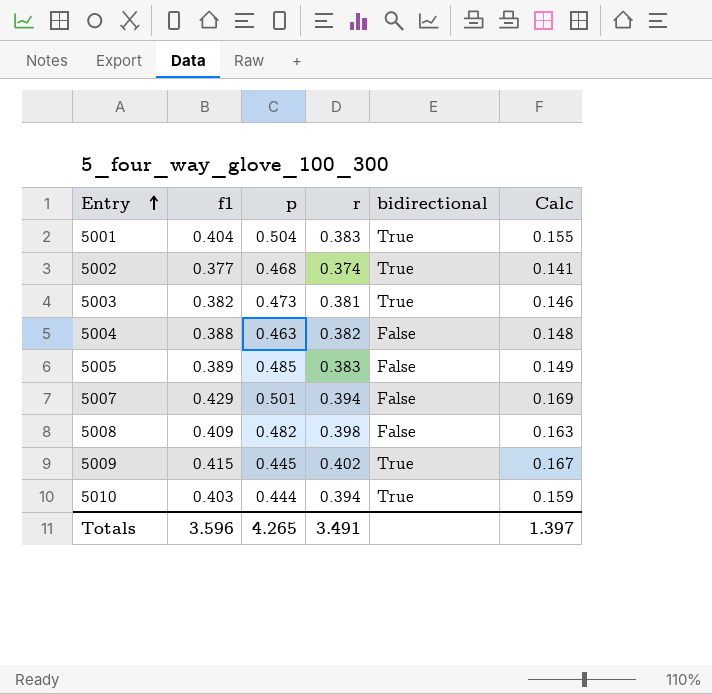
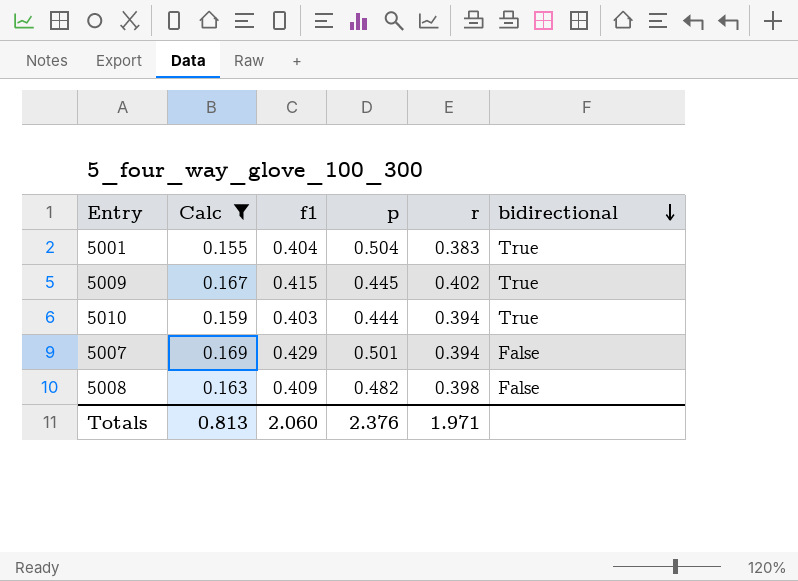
filter: none -> Calc >= 0.155
row order: Entry ascending -> bidirectional descending
column Calc | position: 6 -> 2
Totals | Calc: 1.397 -> 0.813
Totals | f1: 3.596 -> 2.060
Totals | p: 4.265 -> 2.376
Totals | r: 3.491 -> 1.971

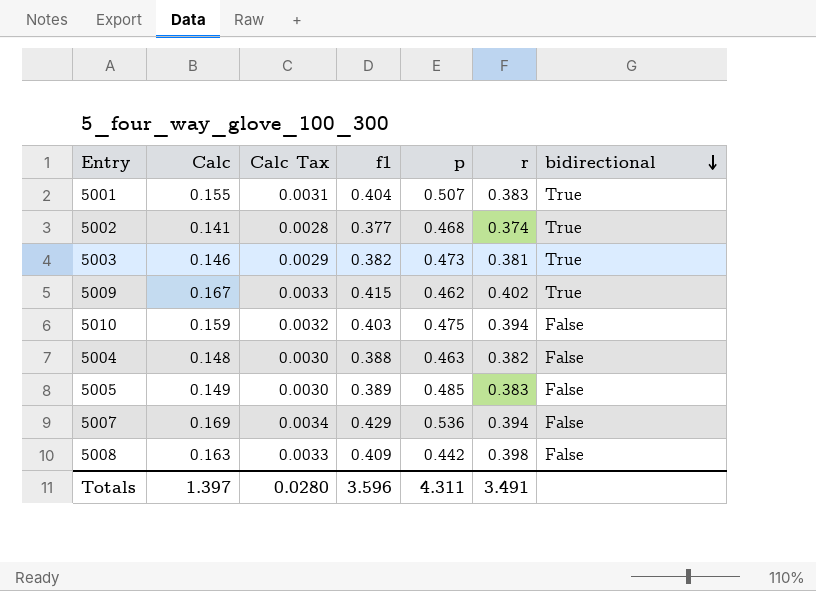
filter: Calc >= 0.155 -> none
column Calc Tax | formula: none -> [Calc] * 0.02
5001 | p: 0.504 -> 0.507
5009 | p: 0.445 -> 0.462
5010 | p: 0.444 -> 0.475
5010 | bidirectional: True -> False
5007 | p: 0.501 -> 0.536
5008 | p: 0.482 -> 0.442
Totals | Calc: 0.813 -> 1.397
Totals | f1: 2.060 -> 3.596
Totals | p: 2.376 -> 4.311
Totals | r: 1.971 -> 3.491

